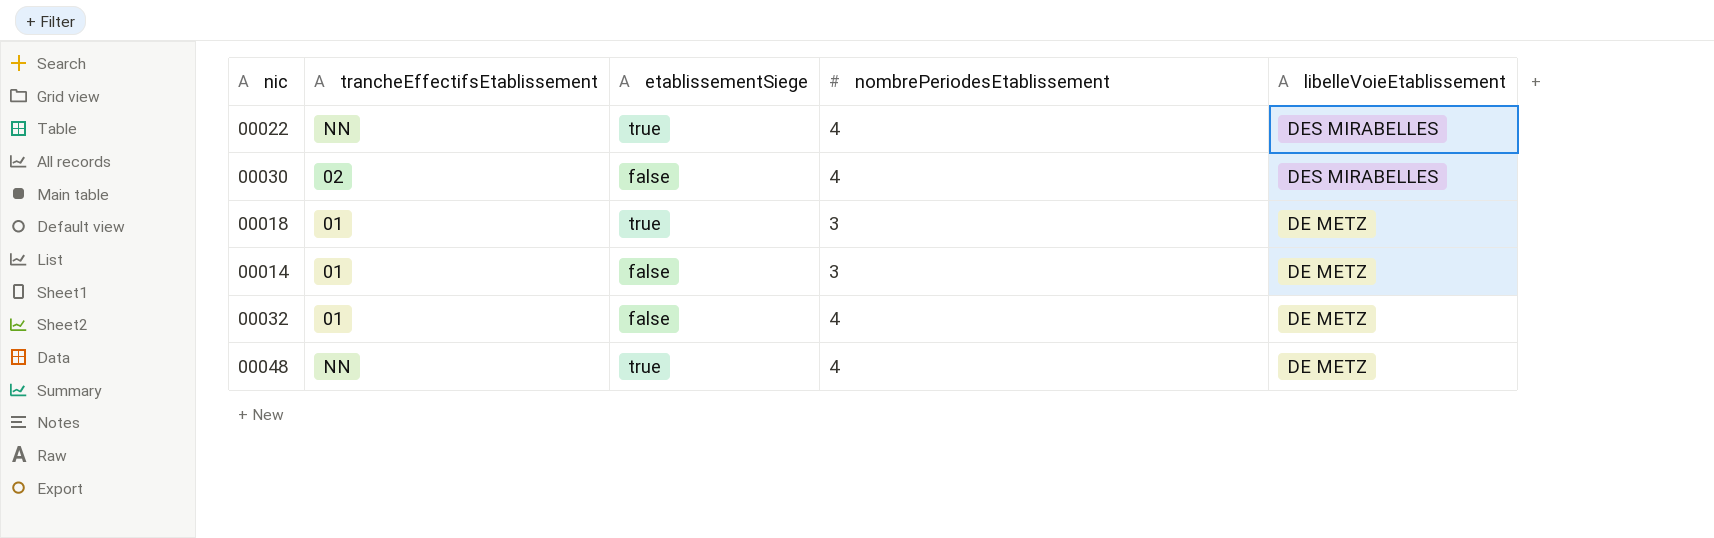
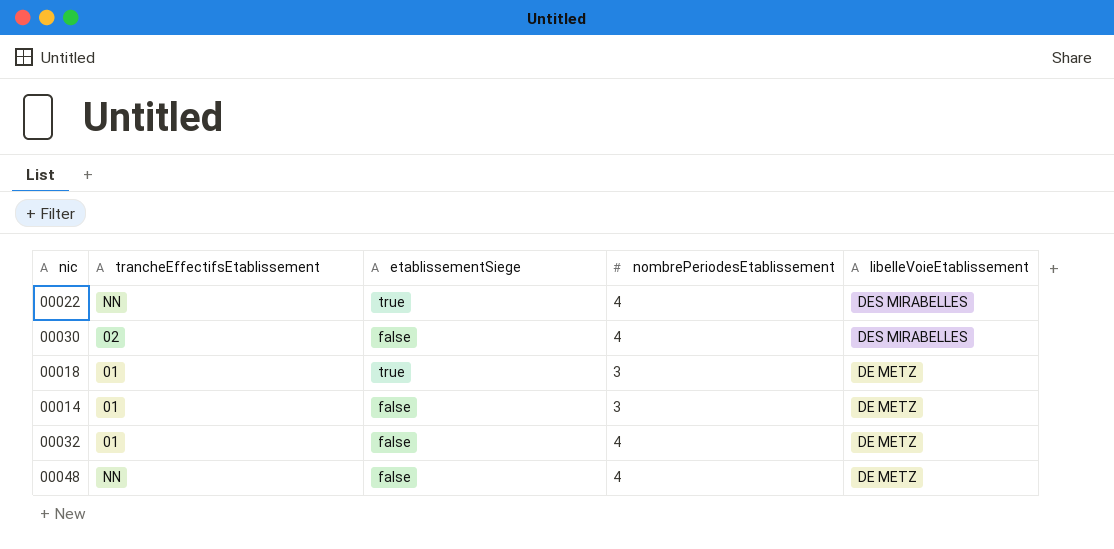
00048 | etablissementSiege: true -> false

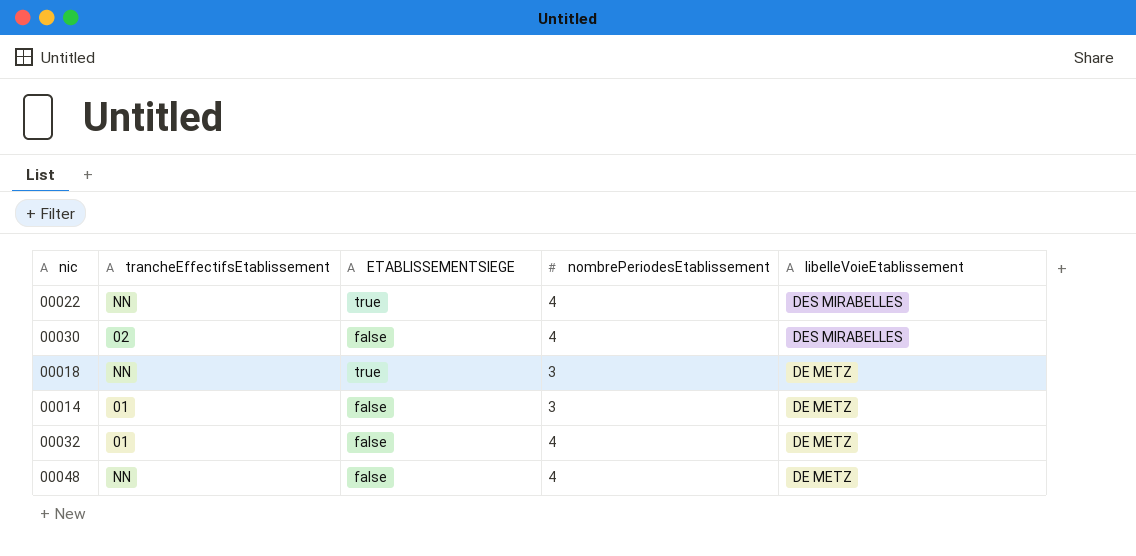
column name: etablissementSiege -> ETABLISSEMENTSIEGE
00018 | trancheEffectifsEtablissement: 01 -> NN

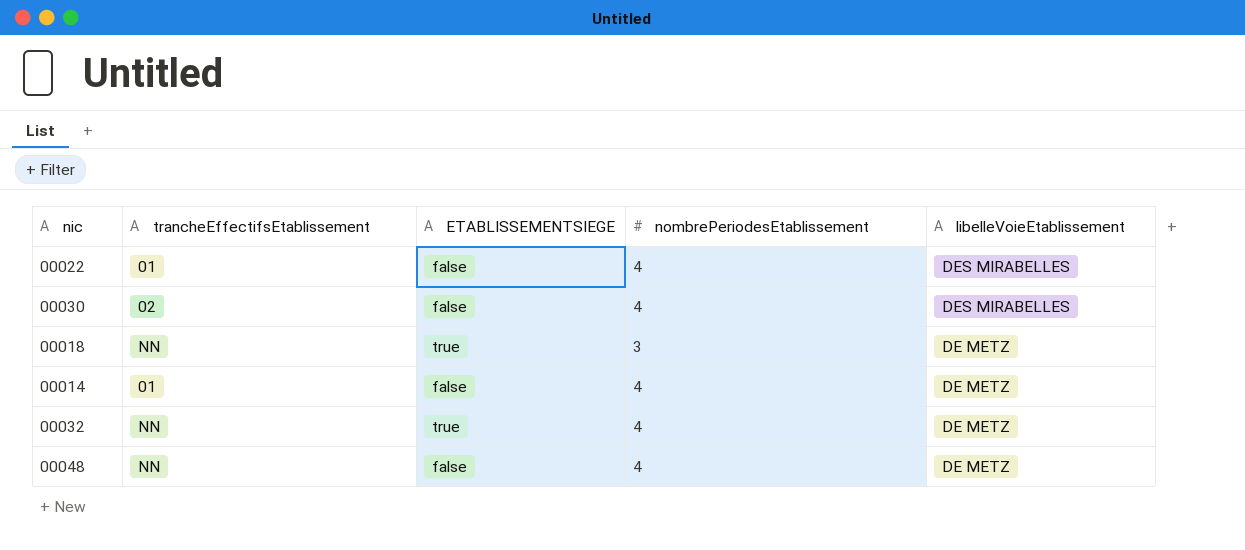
00022 | trancheEffectifsEtablissement: NN -> 01
00022 | ETABLISSEMENTSIEGE: true -> false
00014 | nombrePeriodesEtablissement: 3 -> 4
00032 | trancheEffectifsEtablissement: 01 -> NN
00032 | ETABLISSEMENTSIEGE: false -> true

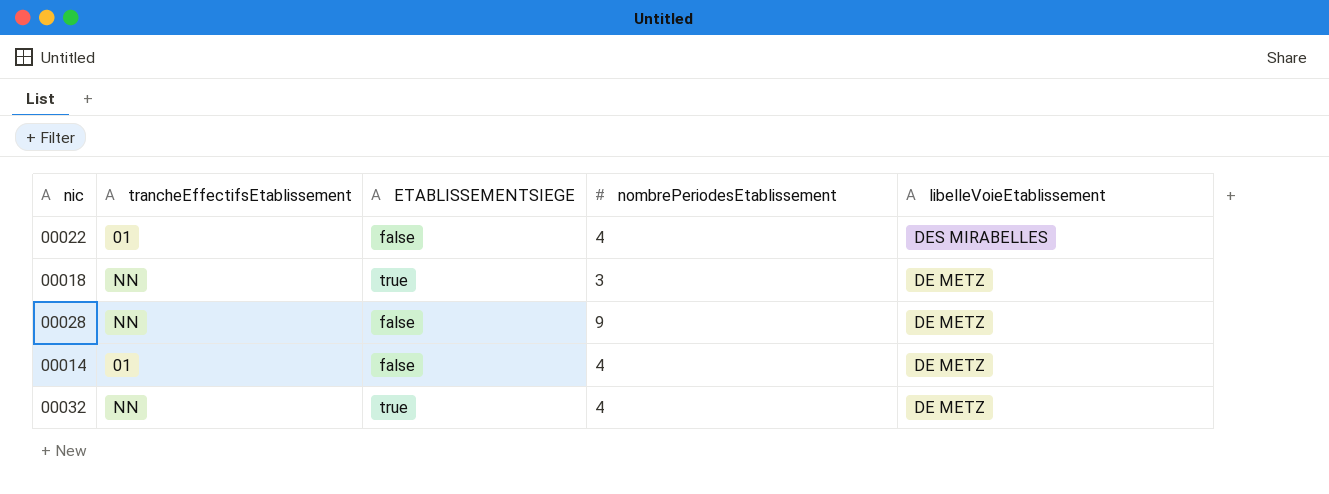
row 00030: 02 | false | 4 | DES MIRABELLES -> none
row 00048: NN | false | 4 | DE METZ -> none
row 00028: none -> NN | false | 9 | DE METZ

